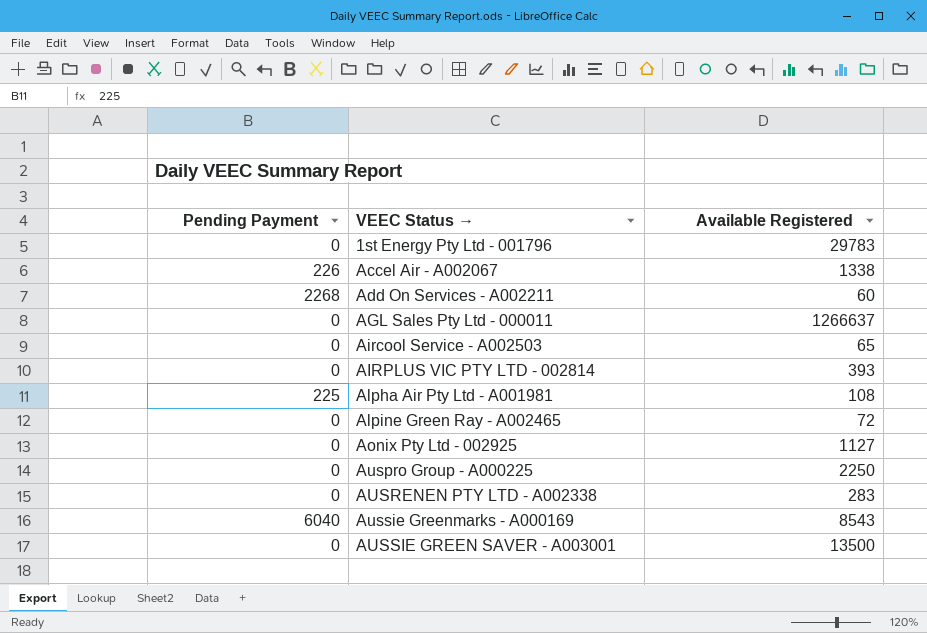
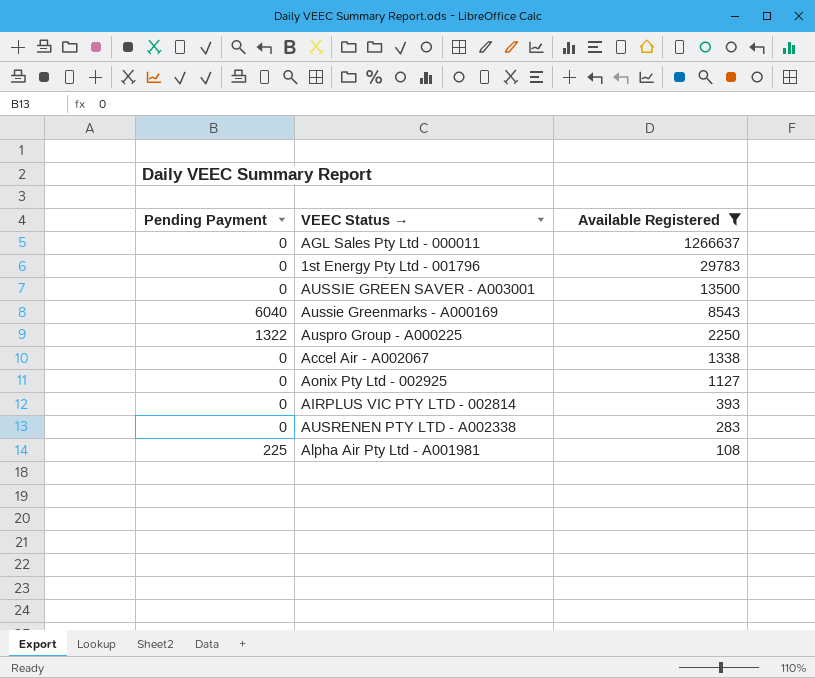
filter: none -> Available Registered >= 108
row order: none -> Available Registered descending
Auspro Group - A000225 | Pending Payment: 0 -> 1322
Accel Air - A002067 | Pending Payment: 226 -> 0

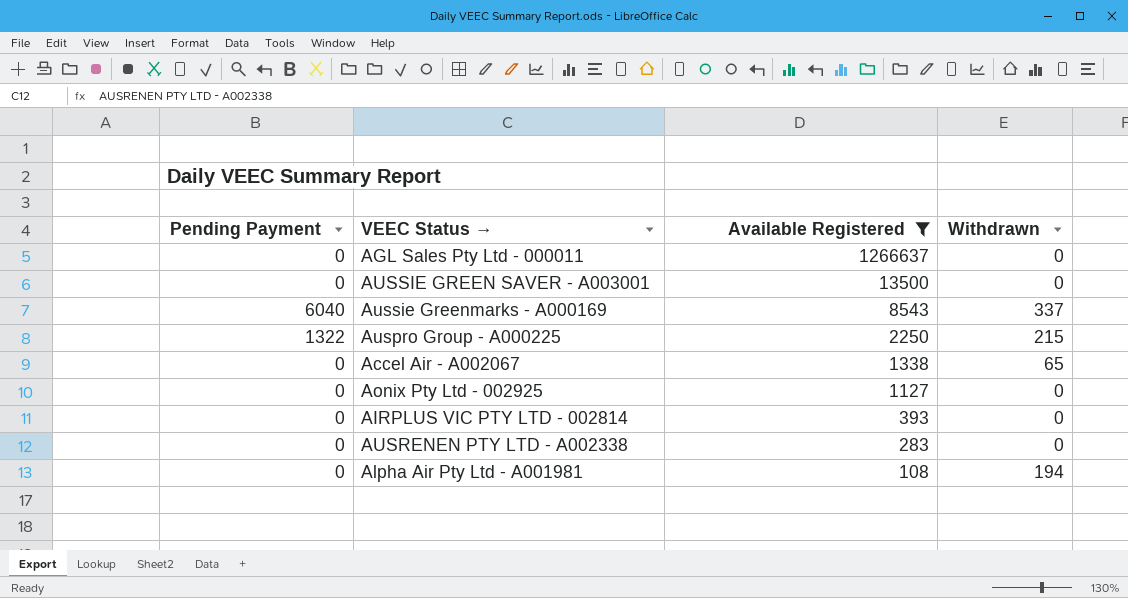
column Withdrawn | position: none -> 4
row 1st Energy Pty Ltd - 001796: 0 | 29783 -> none
Alpha Air Pty Ltd - A001981 | Pending Payment: 225 -> 0

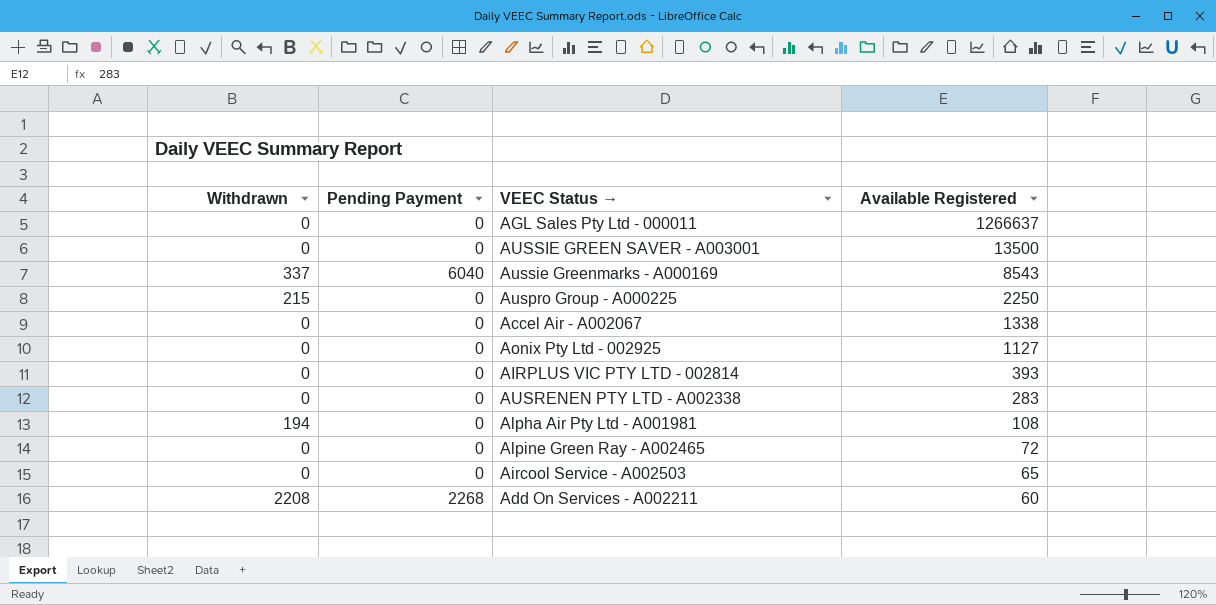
filter: Available Registered >= 108 -> none
column Withdrawn | position: 4 -> 1
Auspro Group - A000225 | Pending Payment: 1322 -> 0
Accel Air - A002067 | Withdrawn: 65 -> 0

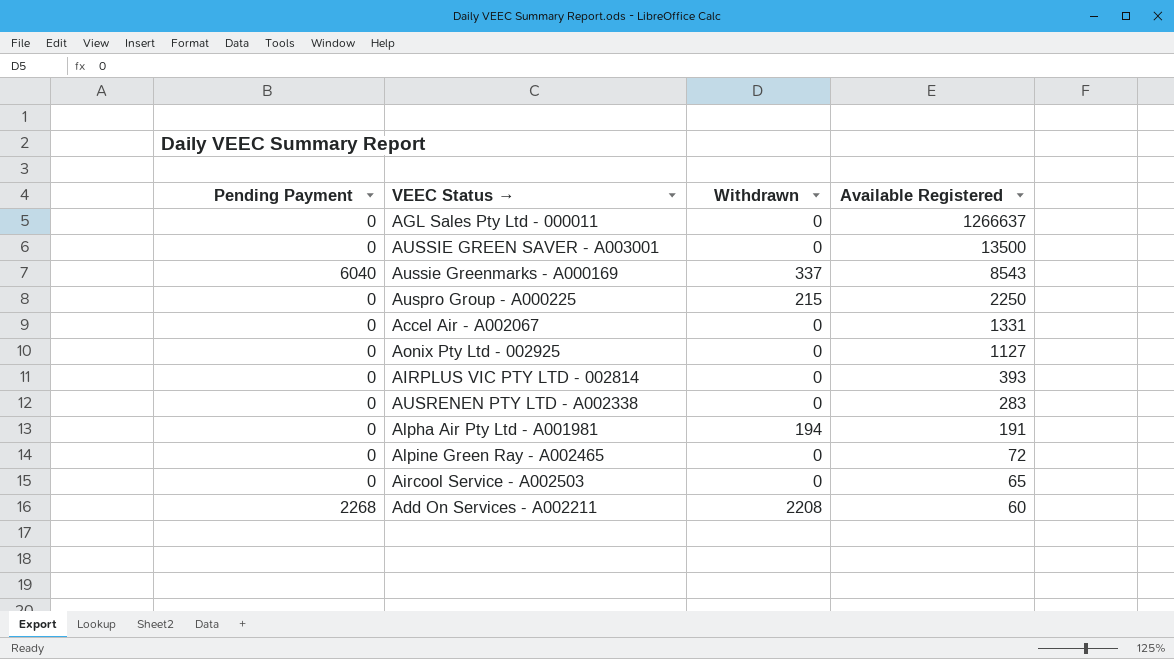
column Withdrawn | position: 1 -> 3
Accel Air - A002067 | Available Registered: 1338 -> 1331
Alpha Air Pty Ltd - A001981 | Available Registered: 108 -> 191

